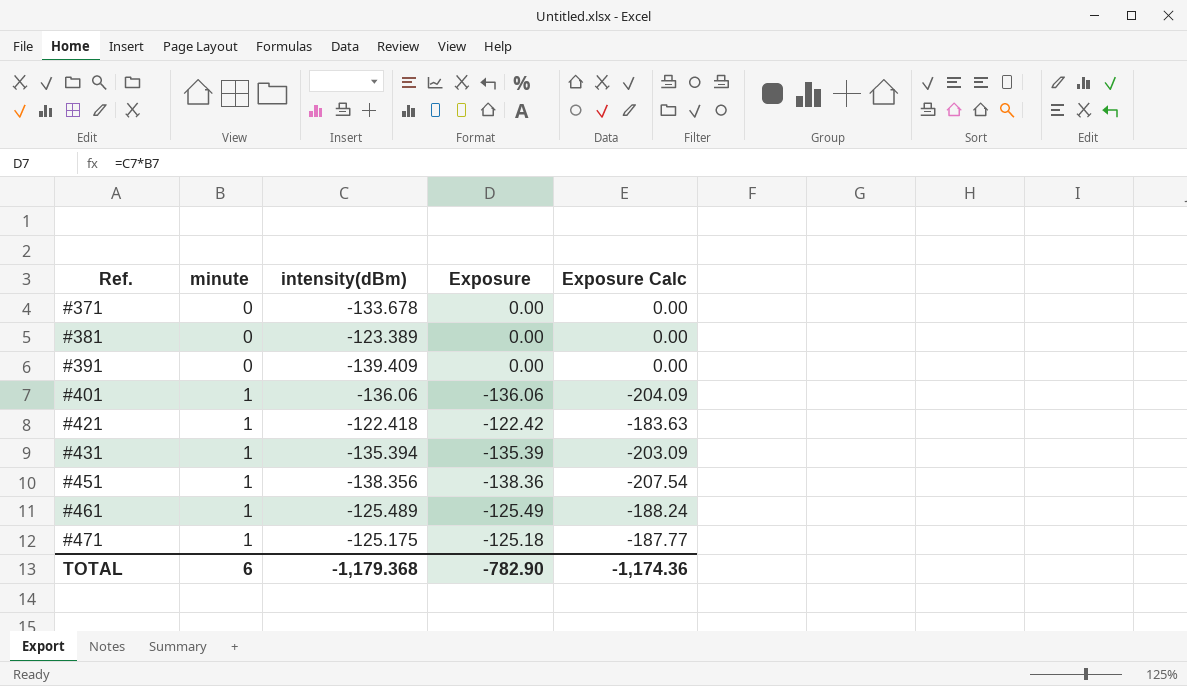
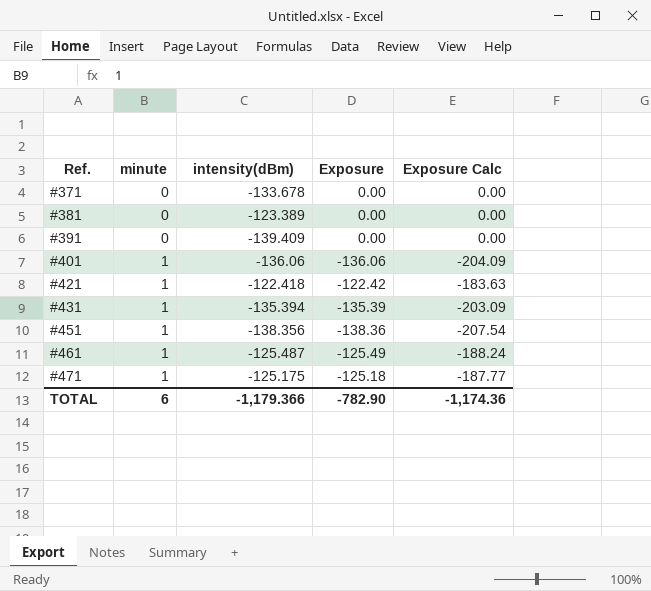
#461 | intensity(dBm): -125.489 -> -125.487
TOTAL | intensity(dBm): -1,179.368 -> -1,179.366

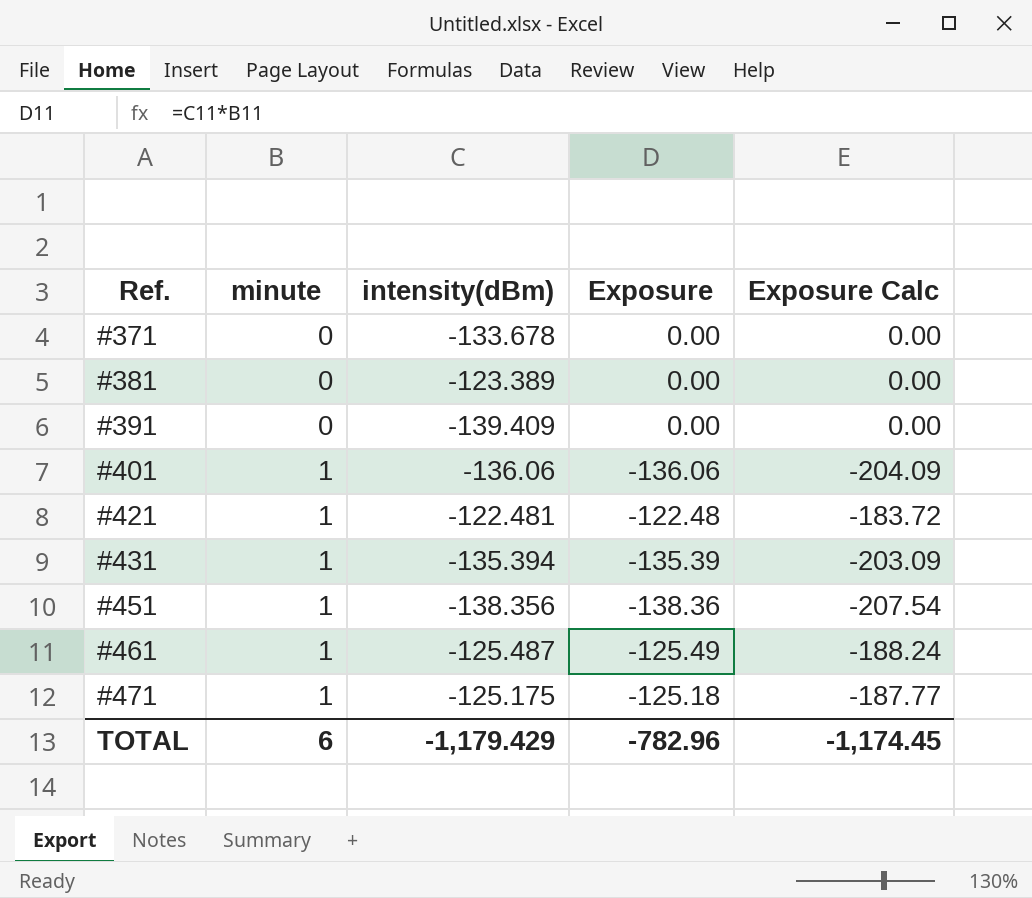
#421 | intensity(dBm): -122.418 -> -122.481
#421 | Exposure: -122.42 -> -122.48
#421 | Exposure Calc: -183.63 -> -183.72
TOTAL | intensity(dBm): -1,179.366 -> -1,179.429
TOTAL | Exposure: -782.90 -> -782.96
TOTAL | Exposure Calc: -1,174.36 -> -1,174.45

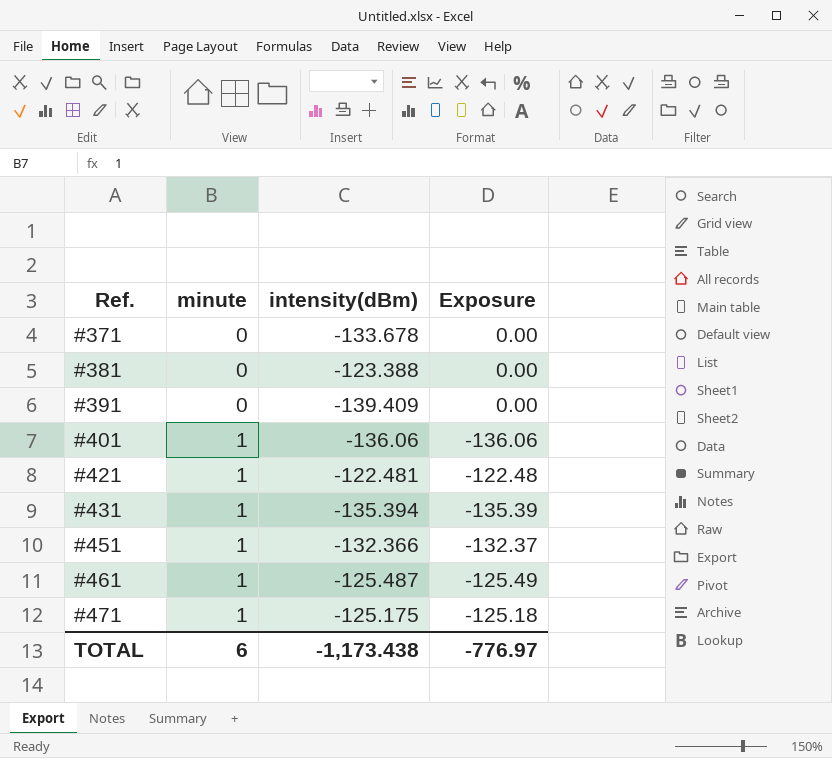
column Exposure Calc | formula: [Exposure] * 1.5 -> none
#381 | intensity(dBm): -123.389 -> -123.388
#451 | intensity(dBm): -138.356 -> -132.366
#451 | Exposure: -138.36 -> -132.37
TOTAL | intensity(dBm): -1,179.429 -> -1,173.438
TOTAL | Exposure: -782.96 -> -776.97

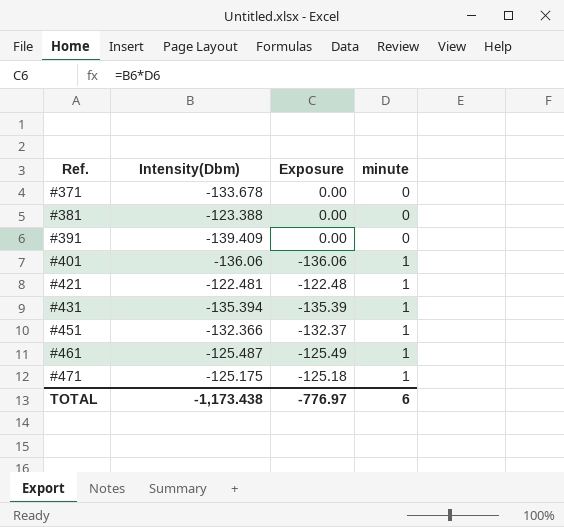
column name: intensity(dBm) -> Intensity(Dbm)
column minute | position: 2 -> 4

